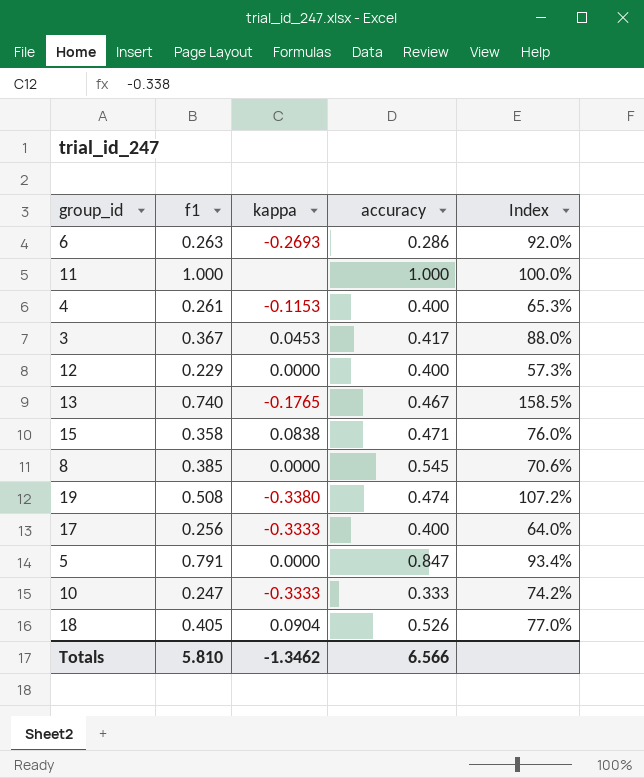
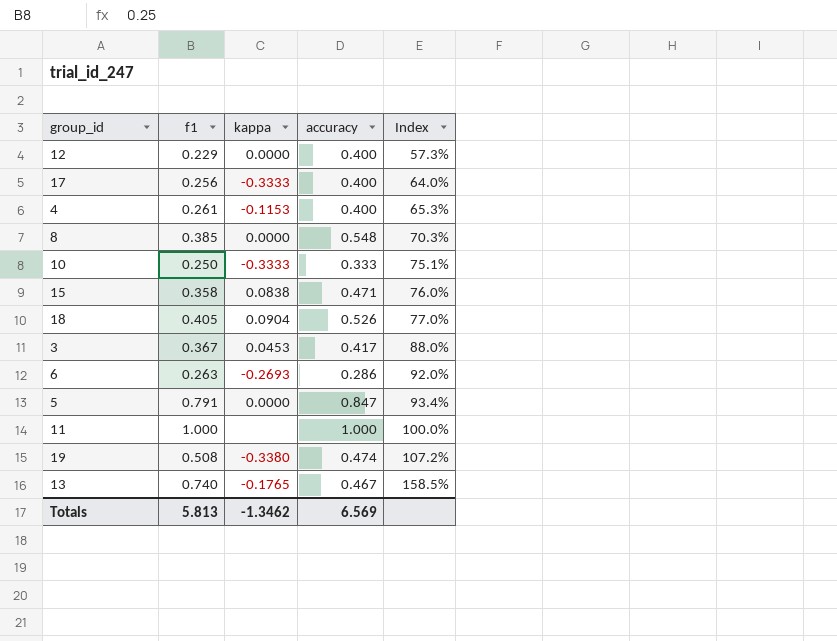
row order: none -> Index ascending
8 | accuracy: 0.545 -> 0.548
8 | Index: 70.6% -> 70.3%
10 | f1: 0.247 -> 0.250
10 | Index: 74.2% -> 75.1%
Totals | f1: 5.810 -> 5.813
Totals | accuracy: 6.566 -> 6.569

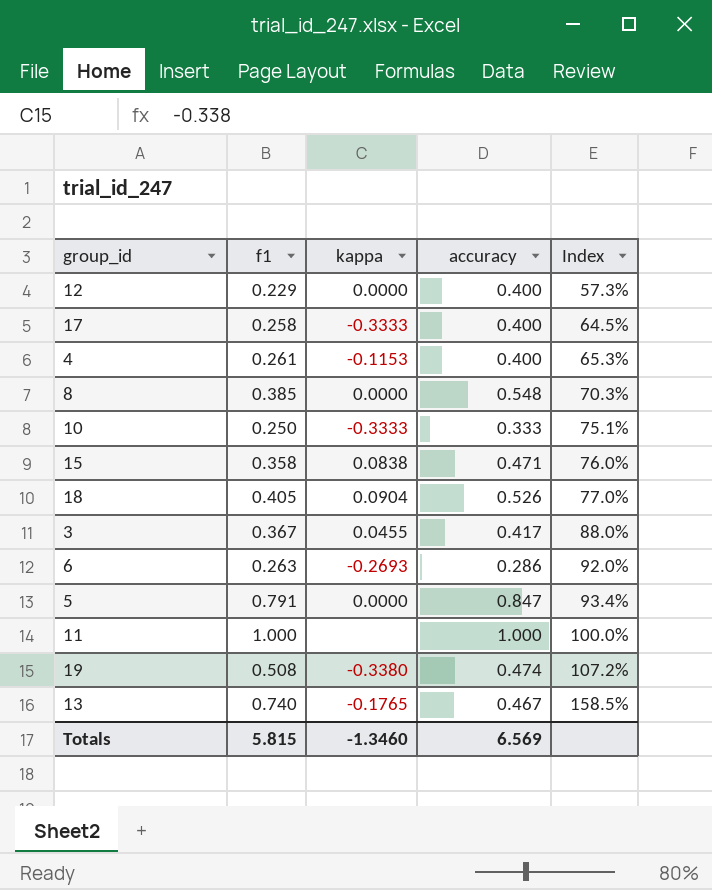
17 | f1: 0.256 -> 0.258
17 | Index: 64.0% -> 64.5%
3 | kappa: 0.0453 -> 0.0455
Totals | f1: 5.813 -> 5.815
Totals | kappa: -1.3462 -> -1.3460

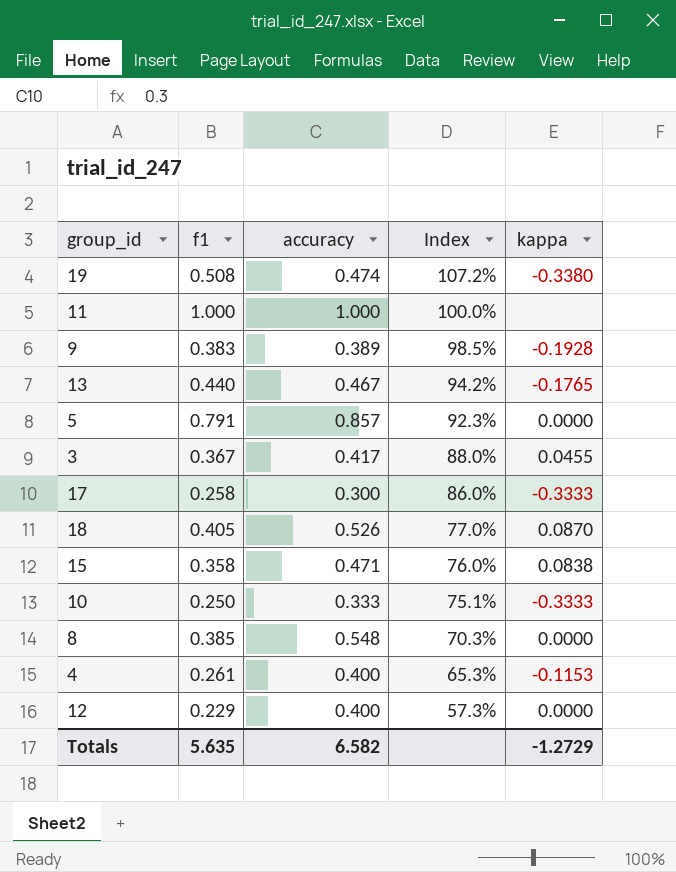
row order: Index ascending -> Index descending
column kappa | position: 3 -> 5
row 6: 0.263 | -0.2693 | 0.286 | 92.0% -> none
row 9: none -> 0.383 | 0.389 | 98.5% | -0.1928
13 | f1: 0.740 -> 0.440
13 | Index: 158.5% -> 94.2%
5 | accuracy: 0.847 -> 0.857
5 | Index: 93.4% -> 92.3%
17 | accuracy: 0.400 -> 0.300
17 | Index: 64.5% -> 86.0%
18 | kappa: 0.0904 -> 0.0870
Totals | f1: 5.815 -> 5.635
Totals | accuracy: 6.569 -> 6.582
Totals | kappa: -1.3460 -> -1.2729

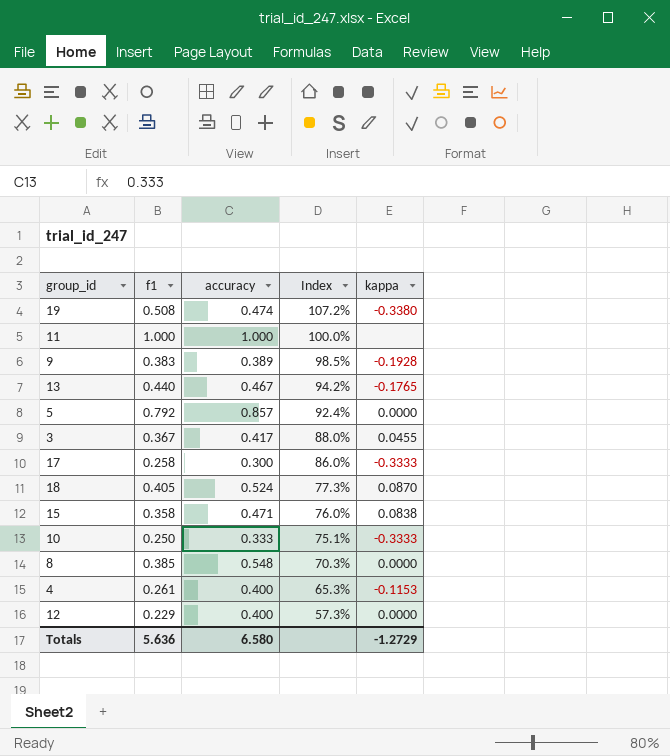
5 | f1: 0.791 -> 0.792
5 | Index: 92.3% -> 92.4%
18 | accuracy: 0.526 -> 0.524
18 | Index: 77.0% -> 77.3%
Totals | f1: 5.635 -> 5.636
Totals | accuracy: 6.582 -> 6.580

